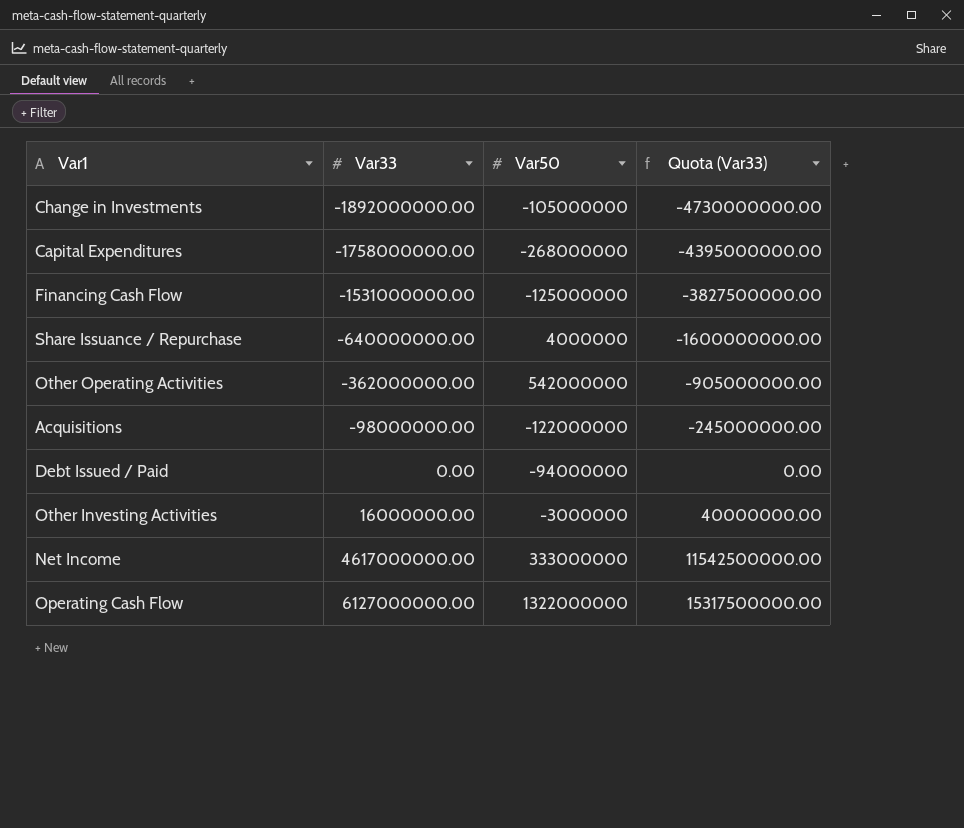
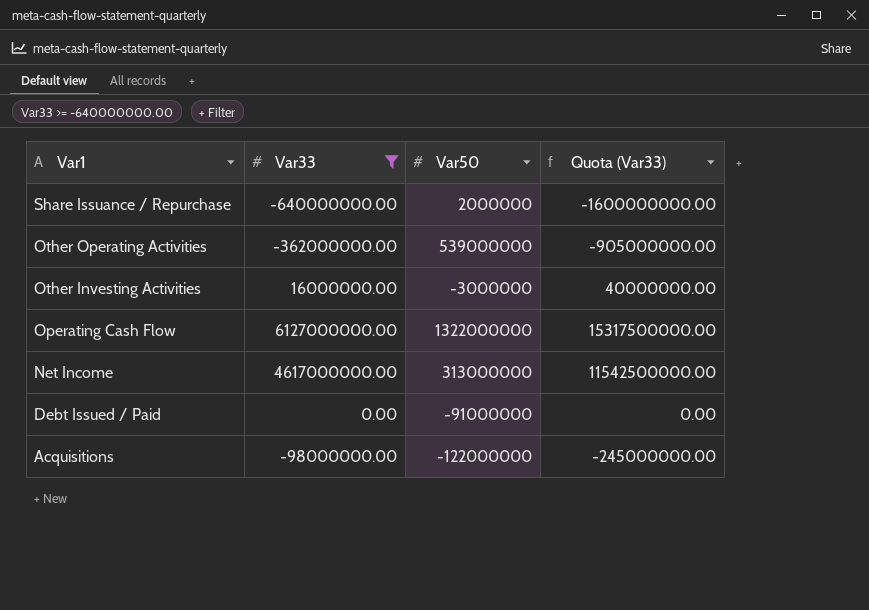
filter: none -> Var33 >= -640000000.00
row order: Var33 ascending -> Var1 descending
Share Issuance / Repurchase | Var50: 4000000 -> 2000000
Other Operating Activities | Var50: 542000000 -> 539000000
Net Income | Var50: 333000000 -> 313000000
Debt Issued / Paid | Var50: -94000000 -> -91000000

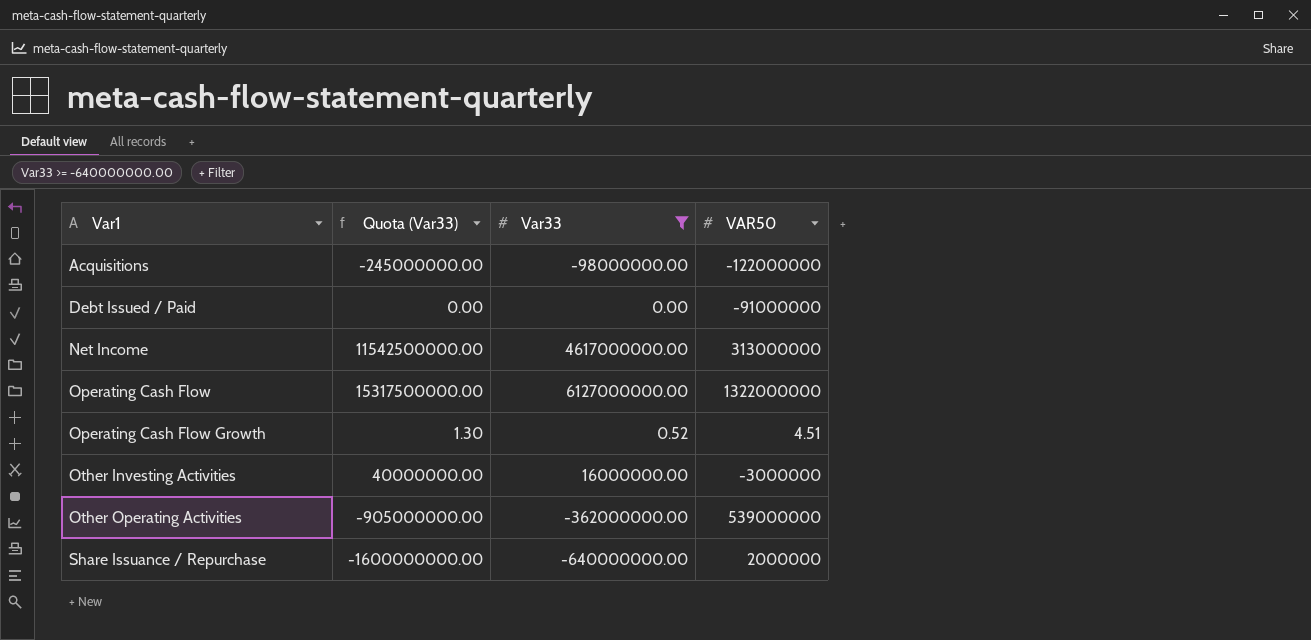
row order: Var1 descending -> Var1 ascending
column Quota (Var33) | position: 4 -> 2
column name: Var50 -> VAR50
row Operating Cash Flow Growth: none -> 1.30 | 0.52 | 4.51

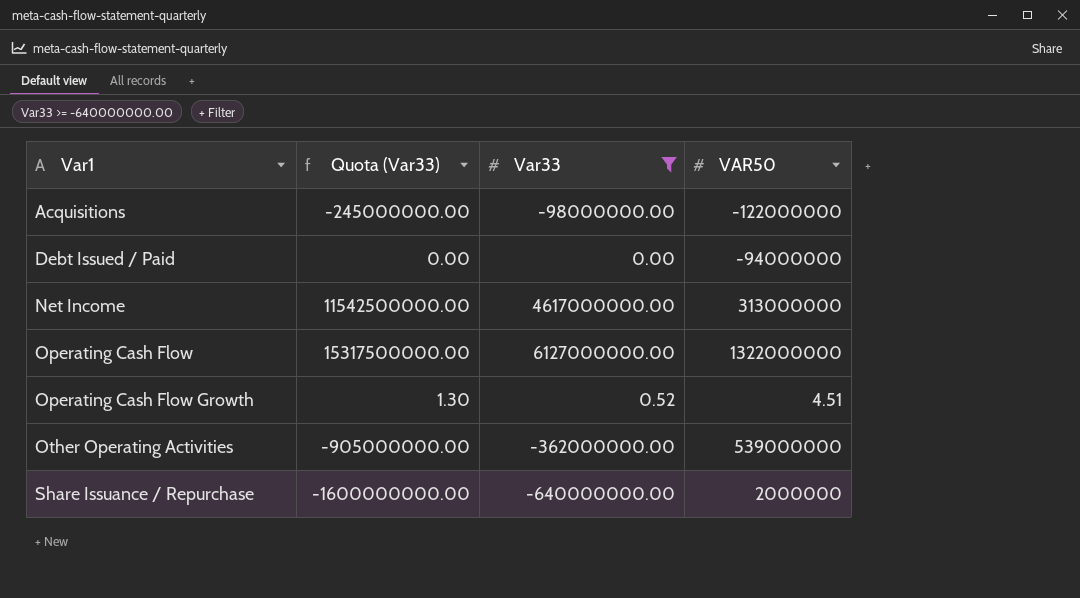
row Other Investing Activities: 40000000.00 | 16000000.00 | -3000000 -> none
Debt Issued / Paid | VAR50: -91000000 -> -94000000

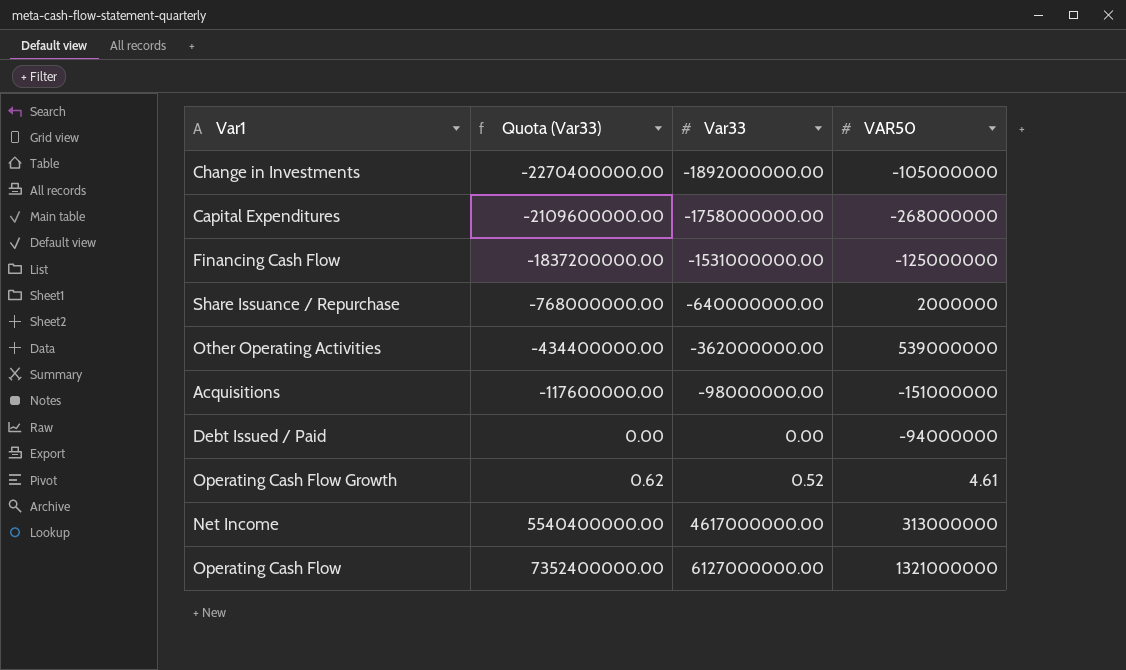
filter: Var33 >= -640000000.00 -> none
row order: Var1 ascending -> Quota (Var33) ascending
column Quota (Var33) | formula: [Var33] * 2.5 -> [Var33] * 1.2
Acquisitions | VAR50: -122000000 -> -151000000
Operating Cash Flow Growth | VAR50: 4.51 -> 4.61
Operating Cash Flow | VAR50: 1322000000 -> 1321000000

